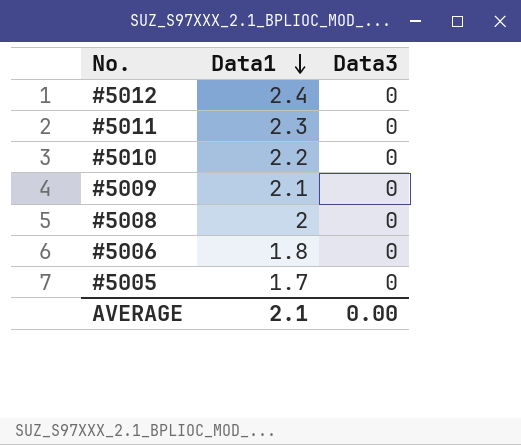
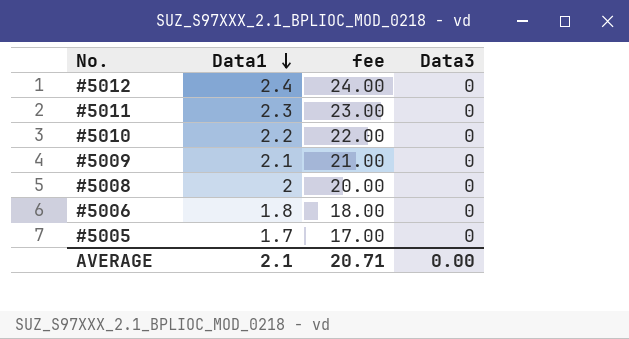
column fee | formula: none -> [Data1] * 10

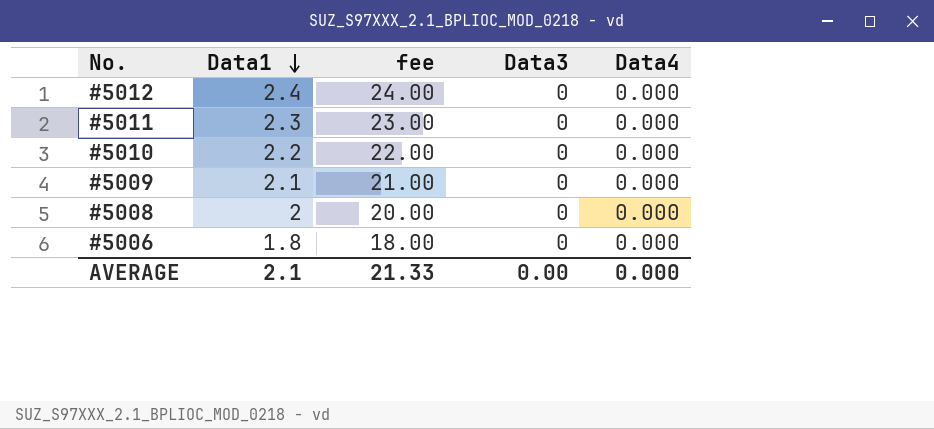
column Data4 | position: none -> 5
row #5005: 1.7 | 17.00 | 0 -> none
AVERAGE | fee: 20.71 -> 21.33

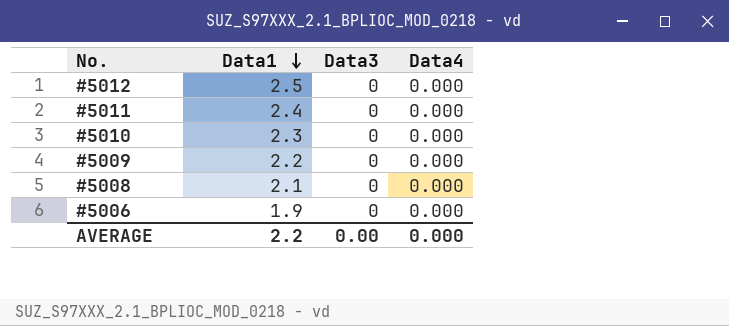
column fee | formula: [Data1] * 10 -> none
#5012 | Data1: 2.4 -> 2.5
#5011 | Data1: 2.3 -> 2.4
#5010 | Data1: 2.2 -> 2.3
#5009 | Data1: 2.1 -> 2.2
#5008 | Data1: 2 -> 2.1
#5006 | Data1: 1.8 -> 1.9
AVERAGE | Data1: 2.1 -> 2.2

